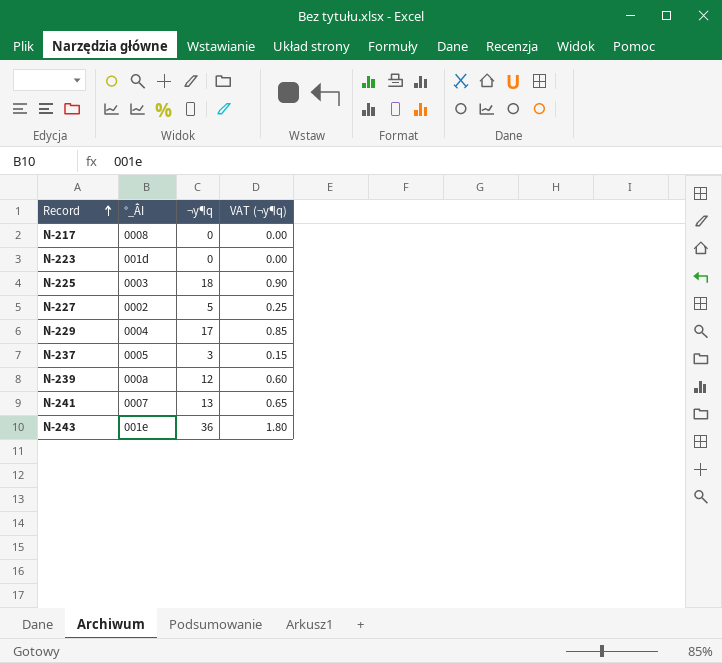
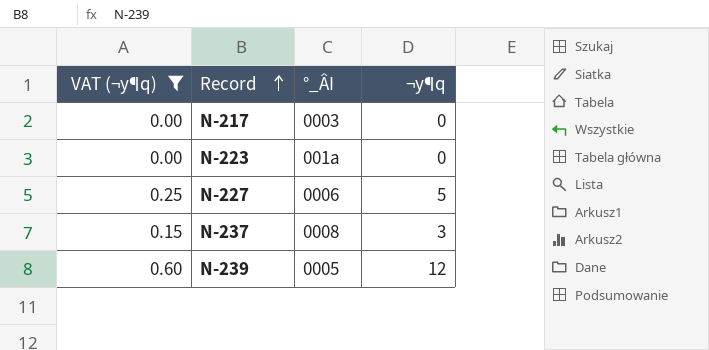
filter: none -> VAT (¬y¶q) <= 0.60
column VAT (¬y¶q) | position: 4 -> 1
N-217 | °_ÂI: 0008 -> 0003
N-223 | °_ÂI: 001d -> 001a
N-227 | °_ÂI: 0002 -> 0006
N-237 | °_ÂI: 0005 -> 0008
N-239 | °_ÂI: 000a -> 0005

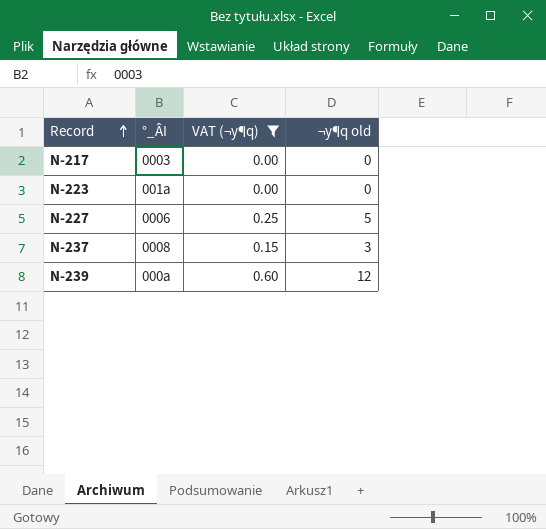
column VAT (¬y¶q) | position: 1 -> 3
column name: ¬y¶q -> ¬y¶q old
N-239 | °_ÂI: 0005 -> 000a

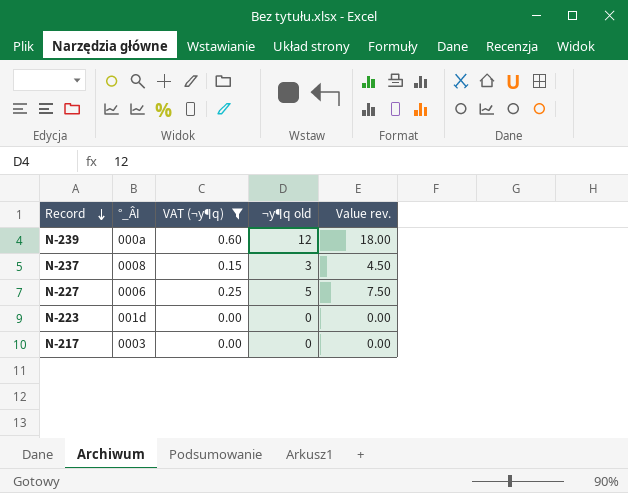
row order: Record ascending -> Record descending
column Value rev. | formula: none -> [¬y¶q old] * 1.5
N-223 | °_ÂI: 001a -> 001d

